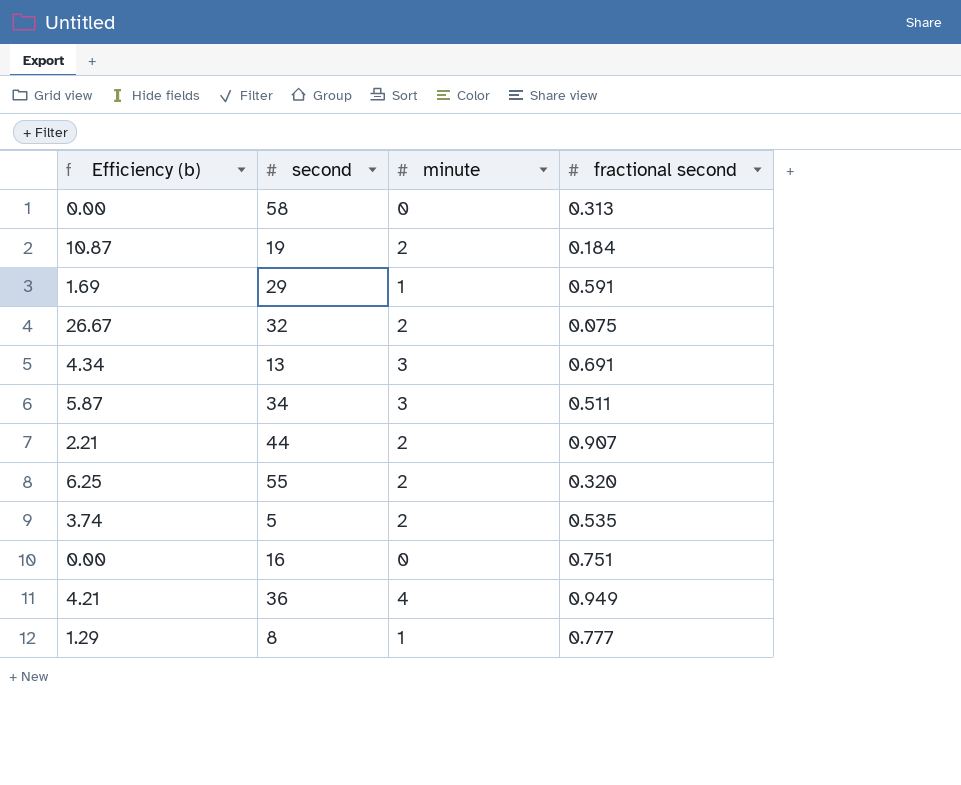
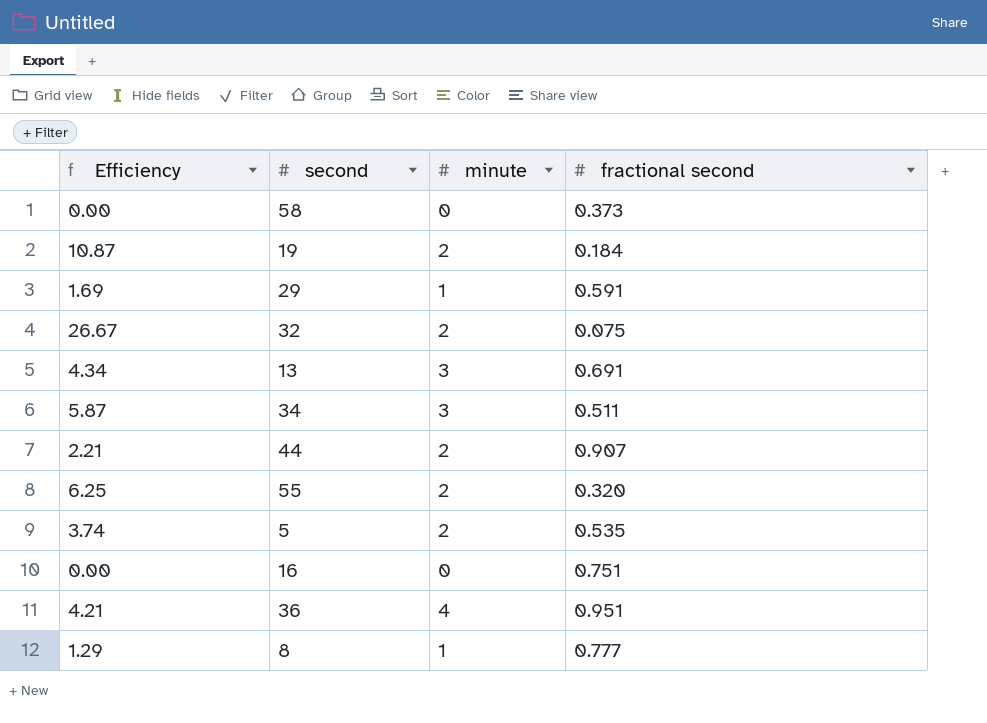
column name: Efficiency (b) -> Efficiency
58 | fractional second: 0.313 -> 0.373
36 | fractional second: 0.949 -> 0.951

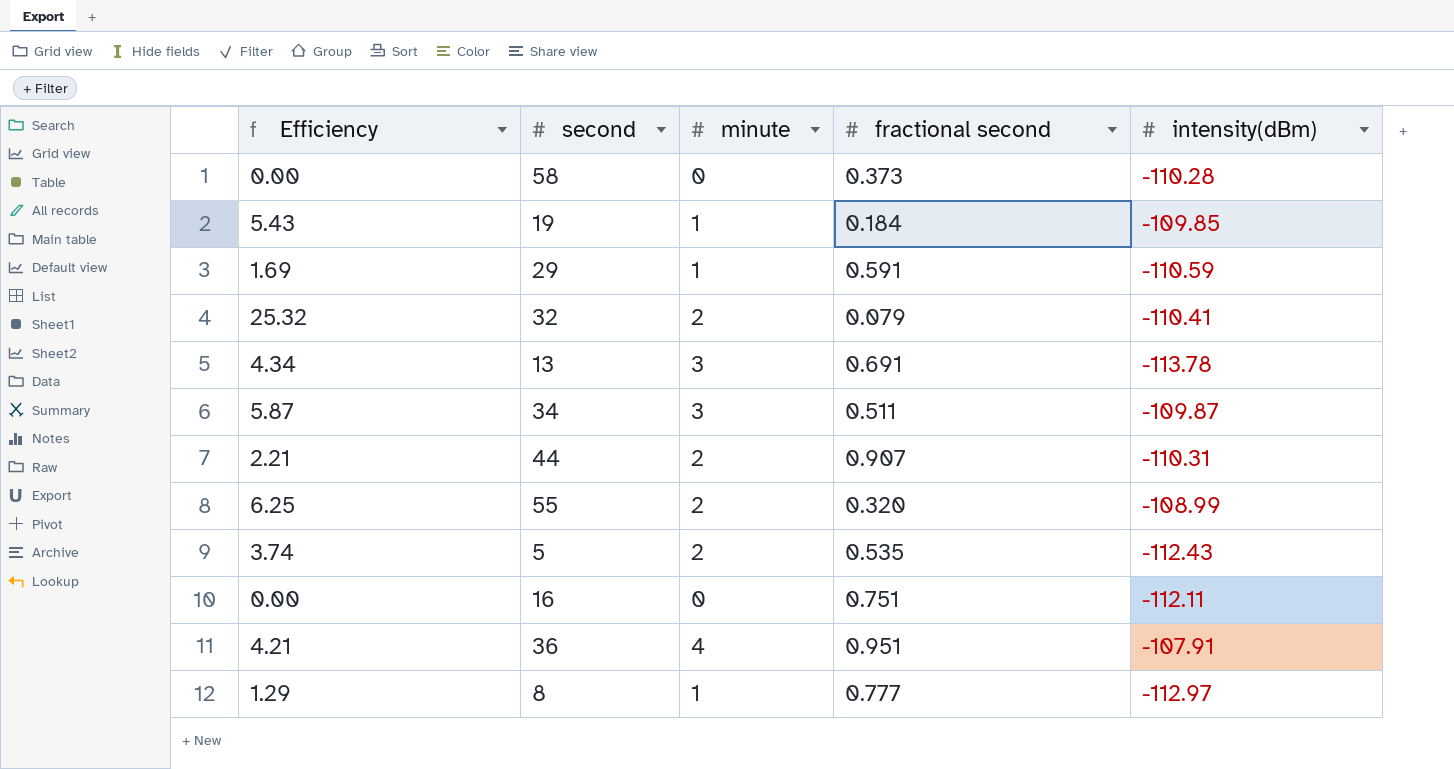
column intensity(dBm) | position: none -> 5
19 | Efficiency: 10.87 -> 5.43
19 | minute: 2 -> 1
32 | Efficiency: 26.67 -> 25.32
32 | fractional second: 0.075 -> 0.079

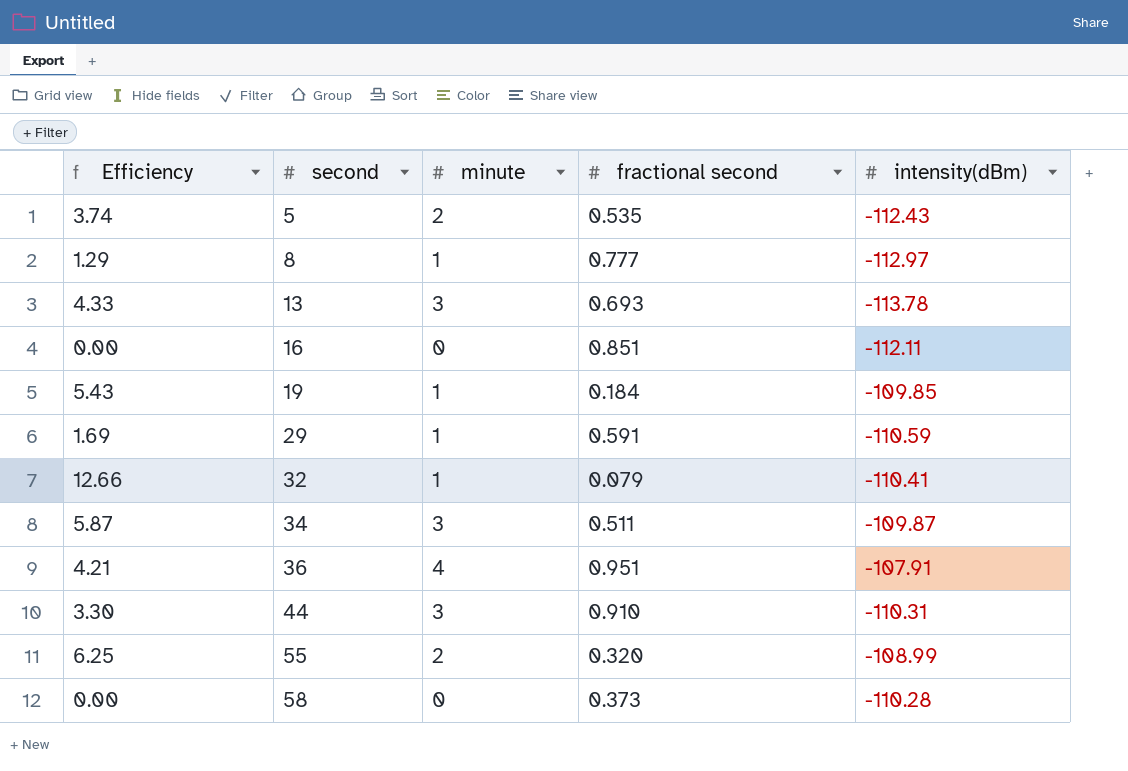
row order: none -> second ascending
13 | Efficiency: 4.34 -> 4.33
13 | fractional second: 0.691 -> 0.693
16 | fractional second: 0.751 -> 0.851
32 | Efficiency: 25.32 -> 12.66
32 | minute: 2 -> 1
44 | Efficiency: 2.21 -> 3.30
44 | minute: 2 -> 3
44 | fractional second: 0.907 -> 0.910

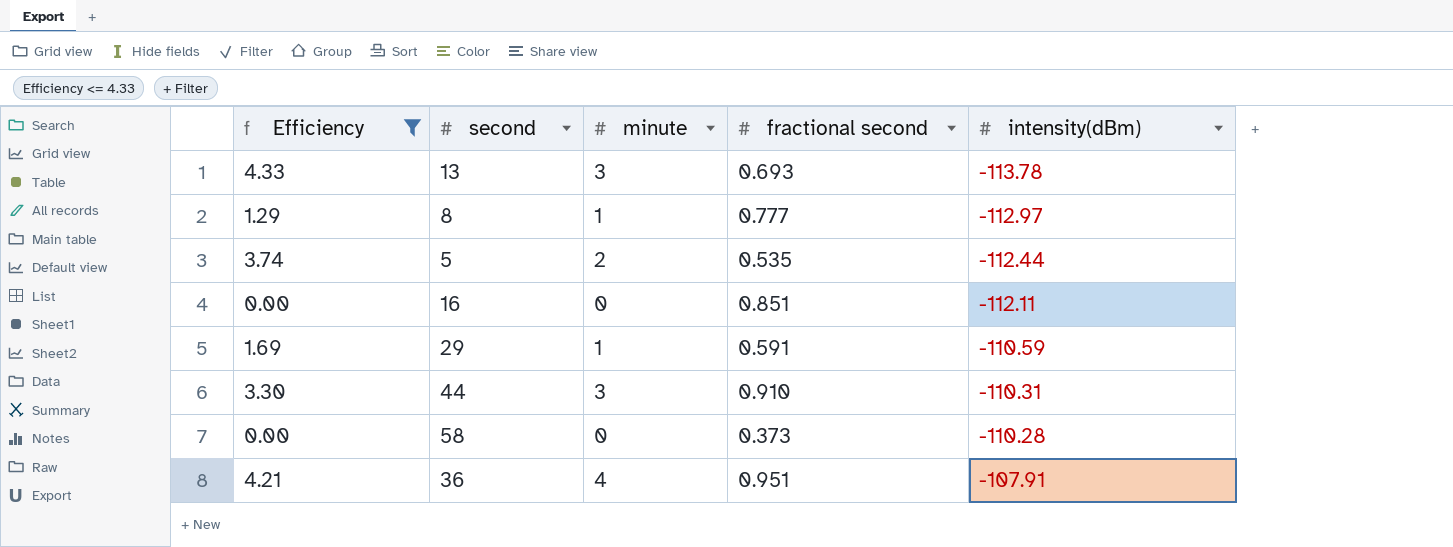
filter: none -> Efficiency <= 4.33
row order: second ascending -> intensity(dBm) ascending
5 | intensity(dBm): -112.43 -> -112.44

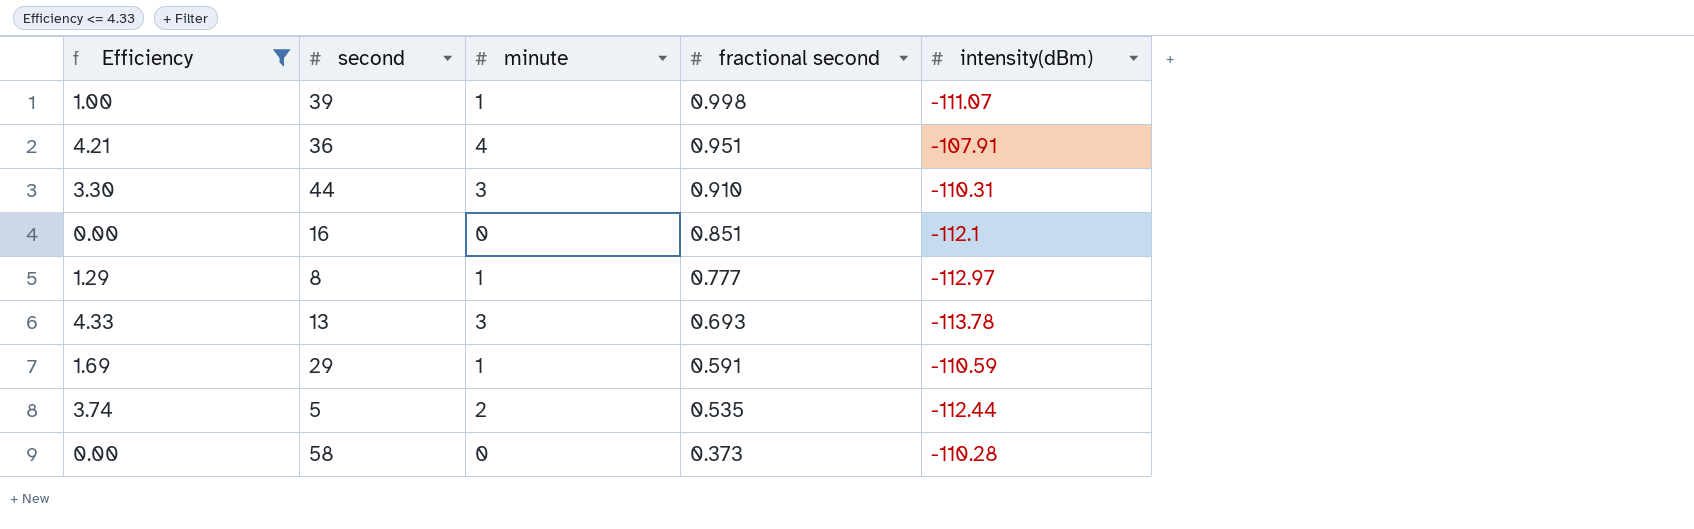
row order: intensity(dBm) ascending -> fractional second descending
row 39: none -> 1.00 | 1 | 0.998 | -111.07
16 | intensity(dBm): -112.11 -> -112.1

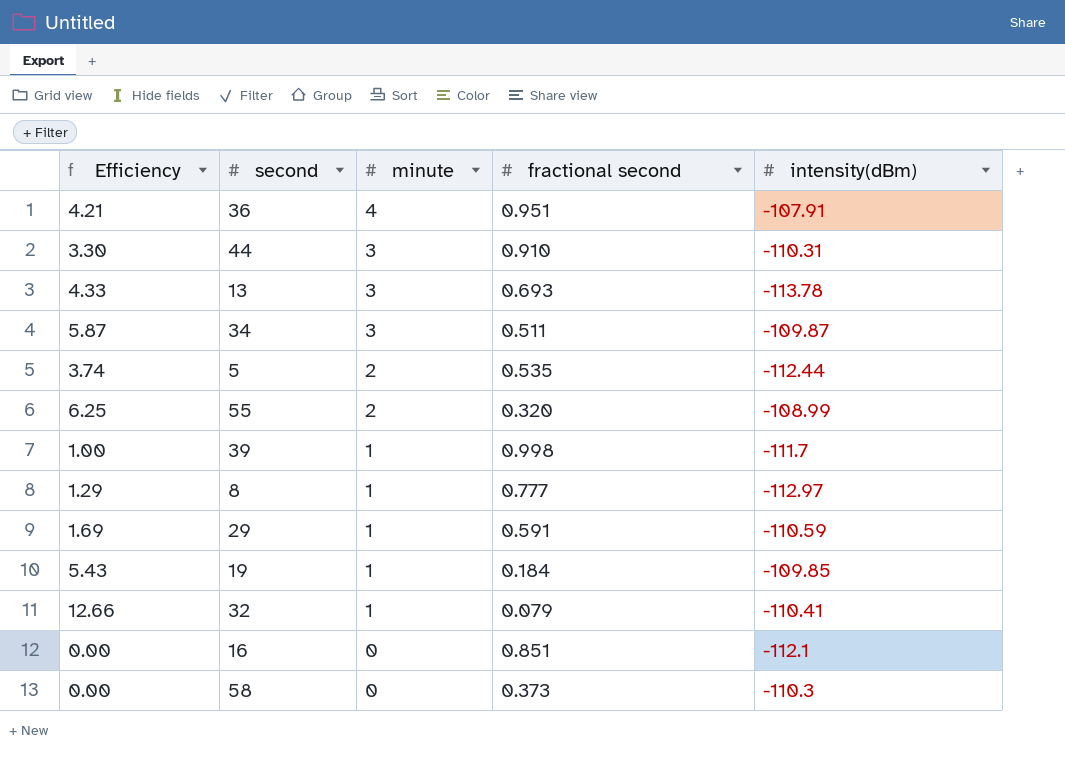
filter: Efficiency <= 4.33 -> none
row order: fractional second descending -> minute descending
39 | intensity(dBm): -111.07 -> -111.7
58 | intensity(dBm): -110.28 -> -110.3

